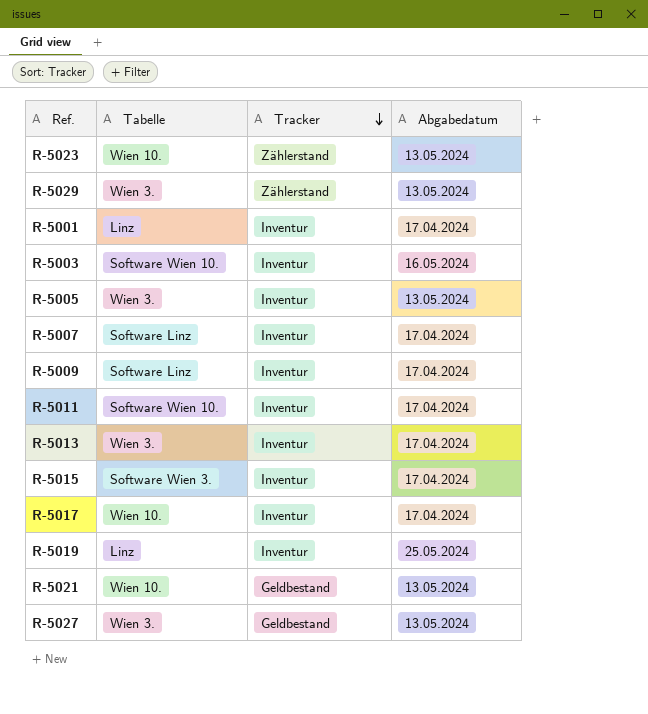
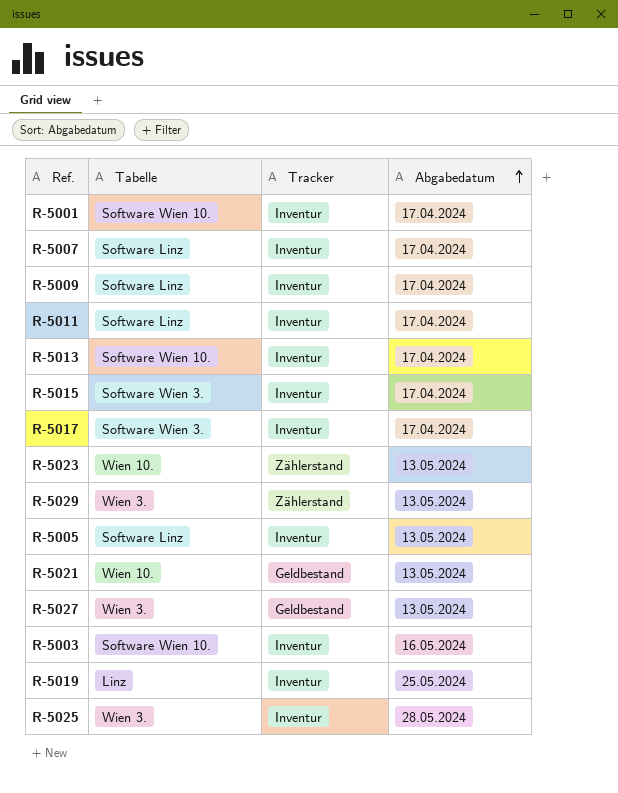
row order: Tracker descending -> Abgabedatum ascending
R-5001 | Tabelle: Linz -> Software Wien 10.
R-5011 | Tabelle: Software Wien 10. -> Software Linz
R-5013 | Tabelle: Wien 3. -> Software Wien 10.
R-5017 | Tabelle: Wien 10. -> Software Wien 3.
R-5005 | Tabelle: Wien 3. -> Software Linz
row R-5025: none -> Wien 3. | Inventur | 28.05.2024

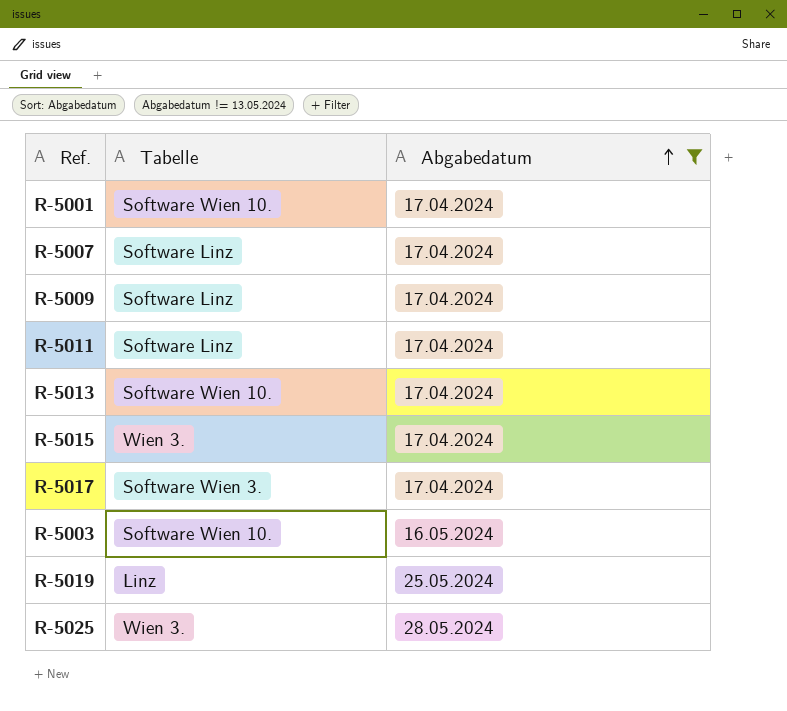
filter: none -> Abgabedatum != 13.05.2024
column Tracker | position: 3 -> none
R-5015 | Tabelle: Software Wien 3. -> Wien 3.

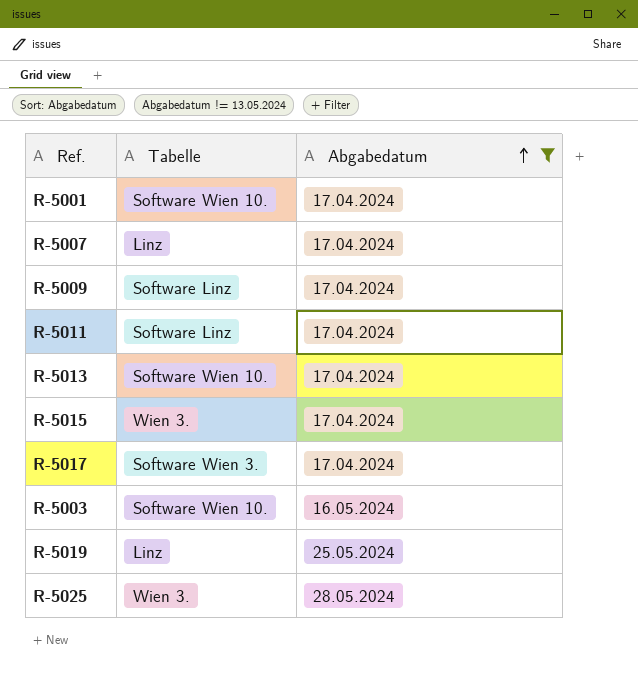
R-5007 | Tabelle: Software Linz -> Linz

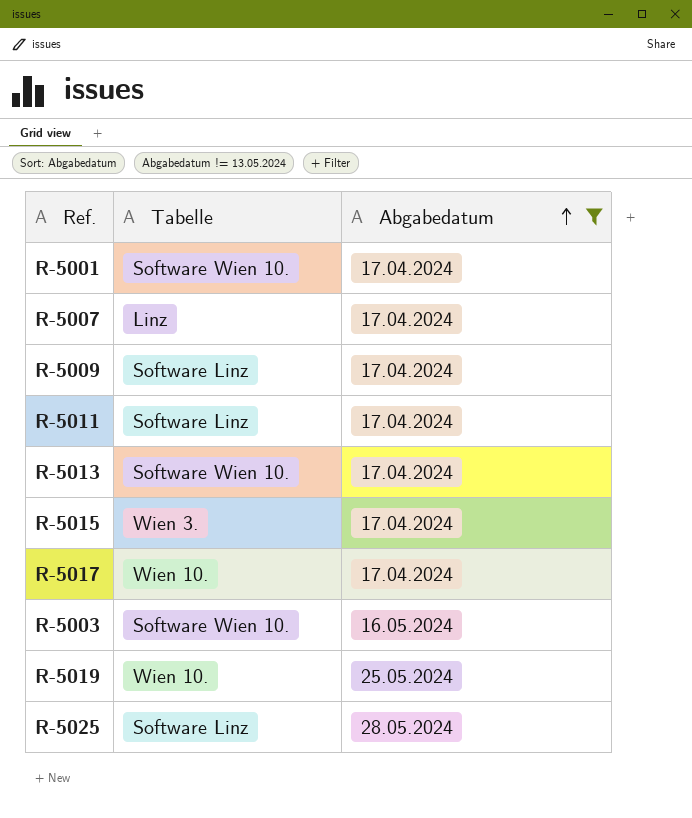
R-5017 | Tabelle: Software Wien 3. -> Wien 10.
R-5019 | Tabelle: Linz -> Wien 10.
R-5025 | Tabelle: Wien 3. -> Software Linz

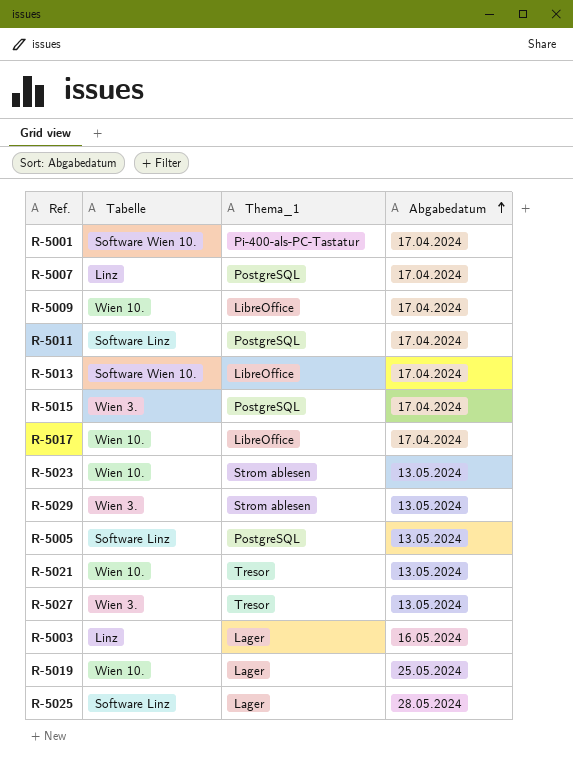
filter: Abgabedatum != 13.05.2024 -> none
column Thema_1 | position: none -> 3
R-5009 | Tabelle: Software Linz -> Wien 10.
R-5003 | Tabelle: Software Wien 10. -> Linz

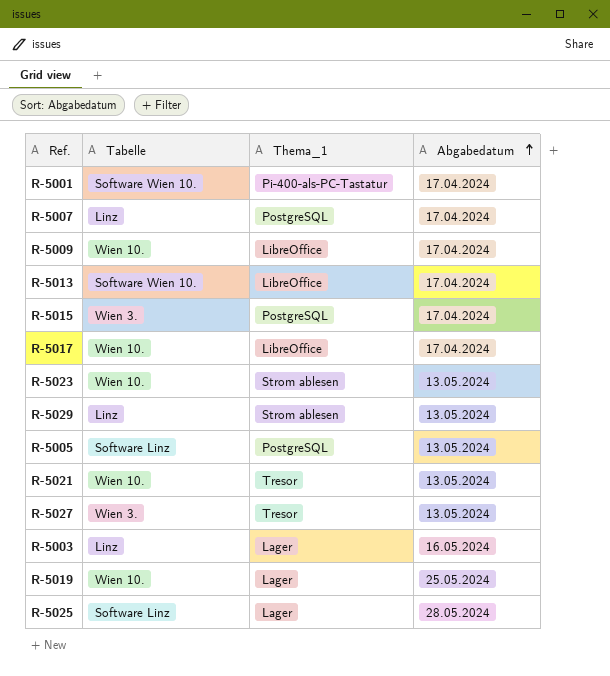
row R-5011: Software Linz | PostgreSQL | 17.04.2024 -> none
R-5029 | Tabelle: Wien 3. -> Linz

